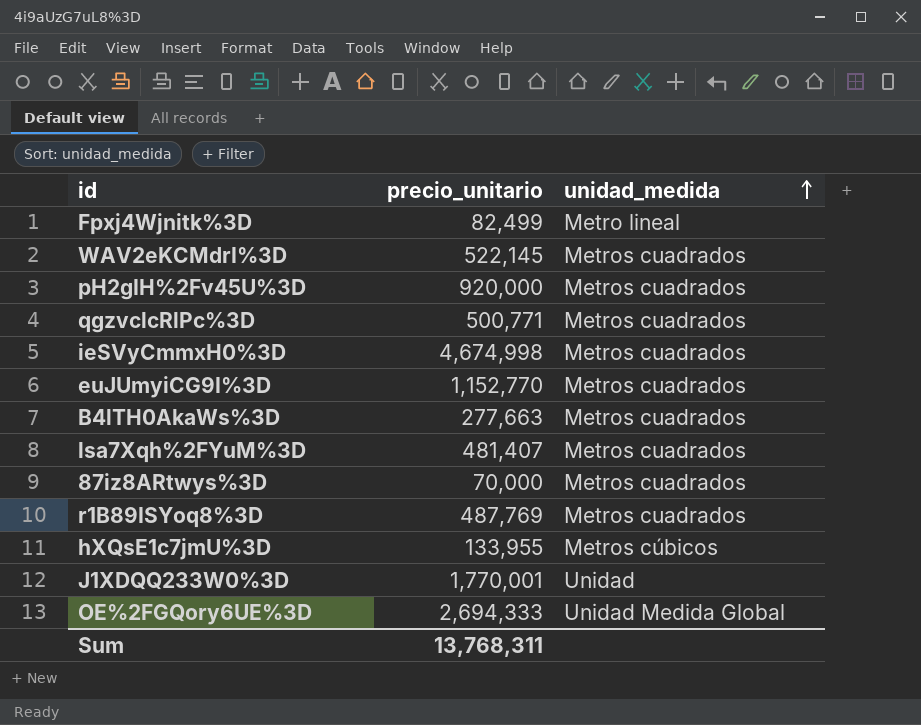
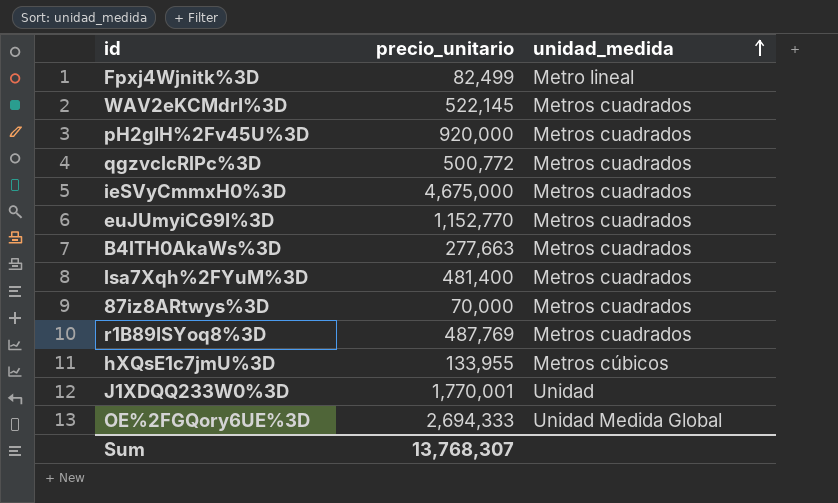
qgzvclcRlPc%3D | precio_unitario: 500,771 -> 500,772
ieSVyCmmxH0%3D | precio_unitario: 4,674,998 -> 4,675,000
lsa7Xqh%2FYuM%3D | precio_unitario: 481,407 -> 481,400
Sum | precio_unitario: 13,768,311 -> 13,768,307

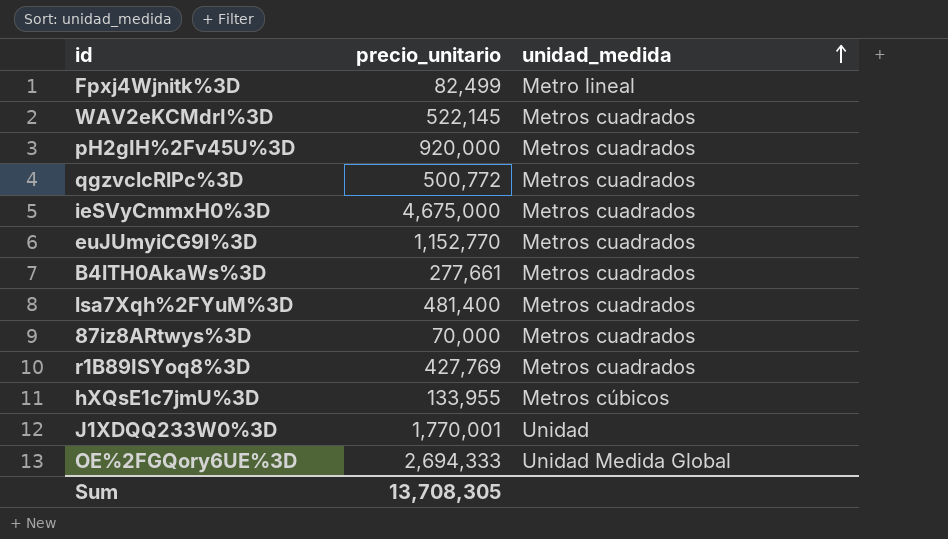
B4lTH0AkaWs%3D | precio_unitario: 277,663 -> 277,661
r1B89ISYoq8%3D | precio_unitario: 487,769 -> 427,769
Sum | precio_unitario: 13,768,307 -> 13,708,305

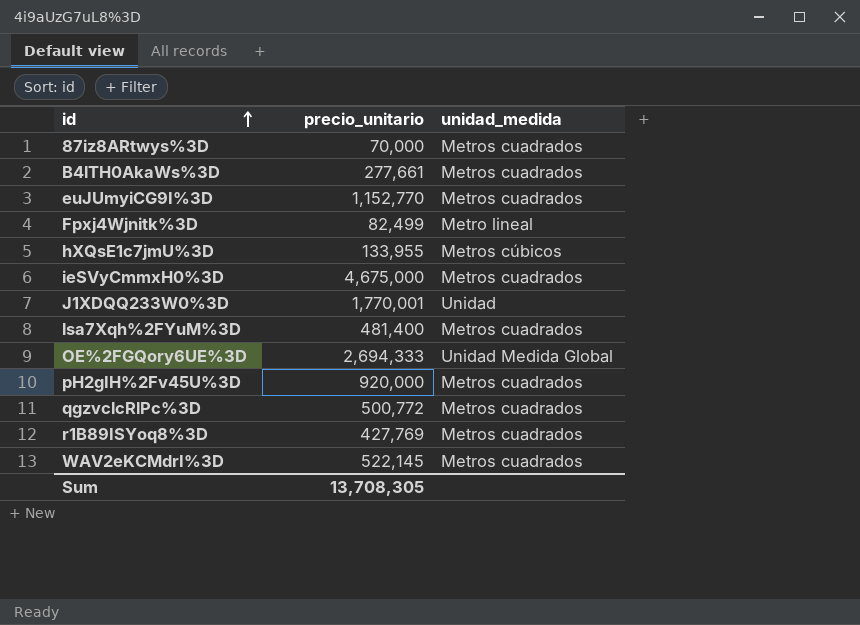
row order: unidad_medida ascending -> id ascending

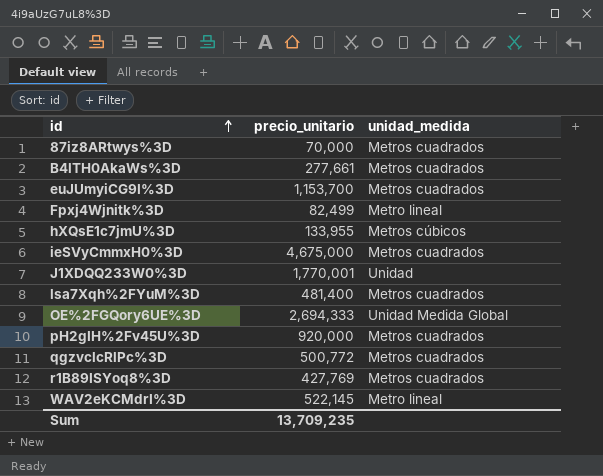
euJUmyiCG9I%3D | precio_unitario: 1,152,770 -> 1,153,700
WAV2eKCMdrI%3D | unidad_medida: Metros cuadrados -> Metro lineal
Sum | precio_unitario: 13,708,305 -> 13,709,235

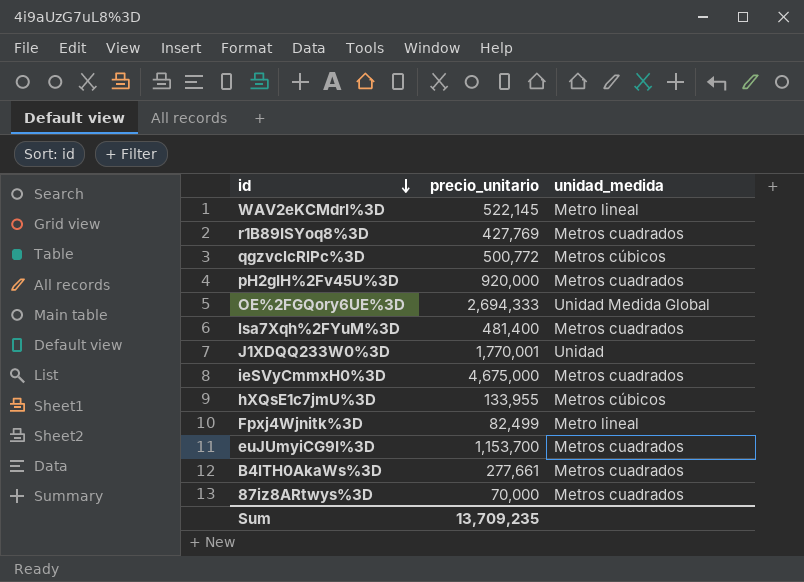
row order: id ascending -> id descending
qgzvclcRlPc%3D | unidad_medida: Metros cuadrados -> Metros cúbicos

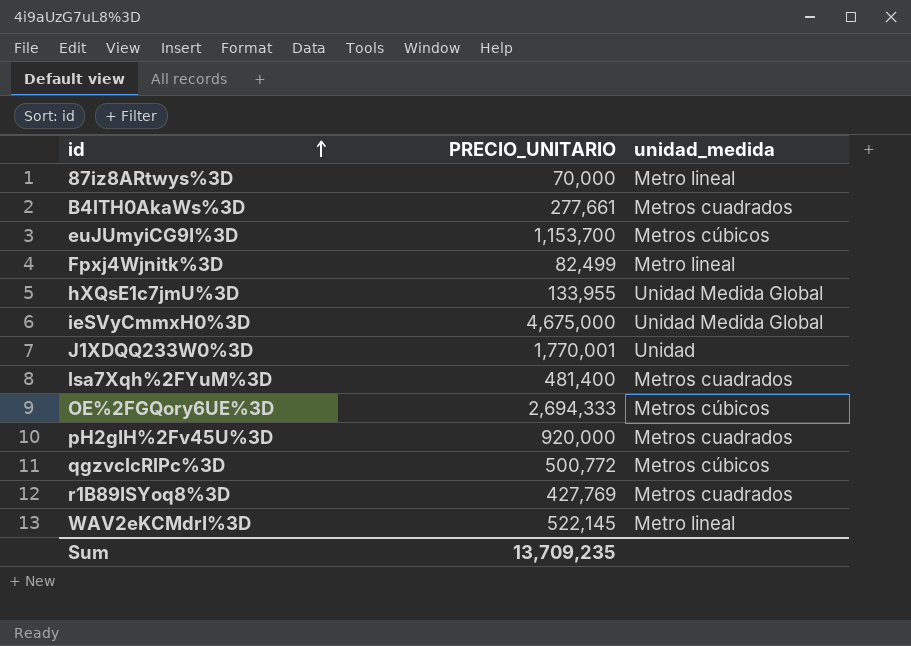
row order: id descending -> id ascending
column name: precio_unitario -> PRECIO_UNITARIO
87iz8ARtwys%3D | unidad_medida: Metros cuadrados -> Metro lineal
euJUmyiCG9I%3D | unidad_medida: Metros cuadrados -> Metros cúbicos
hXQsE1c7jmU%3D | unidad_medida: Metros cúbicos -> Unidad Medida Global
ieSVyCmmxH0%3D | unidad_medida: Metros cuadrados -> Unidad Medida Global
OE%2FGQory6UE%3D | unidad_medida: Unidad Medida Global -> Metros cúbicos

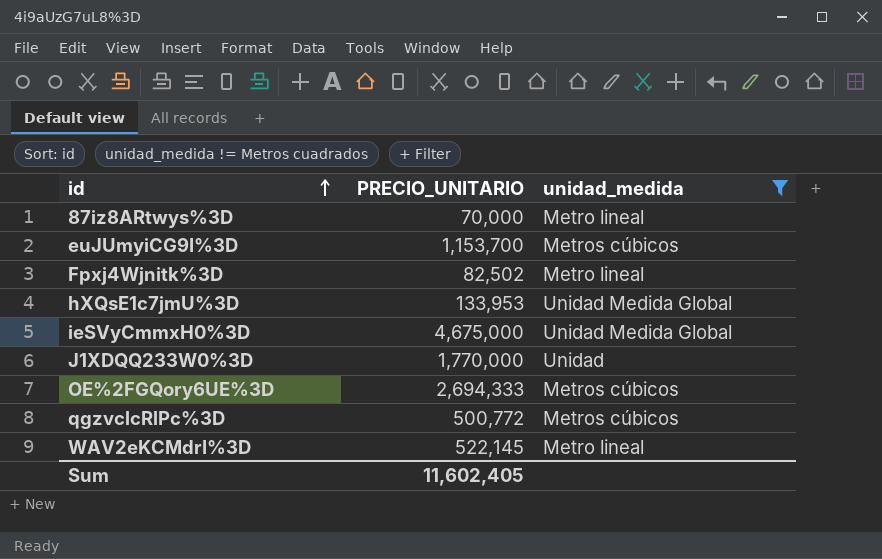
filter: none -> unidad_medida != Metros cuadrados
Fpxj4Wjnitk%3D | PRECIO_UNITARIO: 82,499 -> 82,502
hXQsE1c7jmU%3D | PRECIO_UNITARIO: 133,955 -> 133,953
J1XDQQ233W0%3D | PRECIO_UNITARIO: 1,770,001 -> 1,770,000
Sum | PRECIO_UNITARIO: 13,709,235 -> 11,602,405

